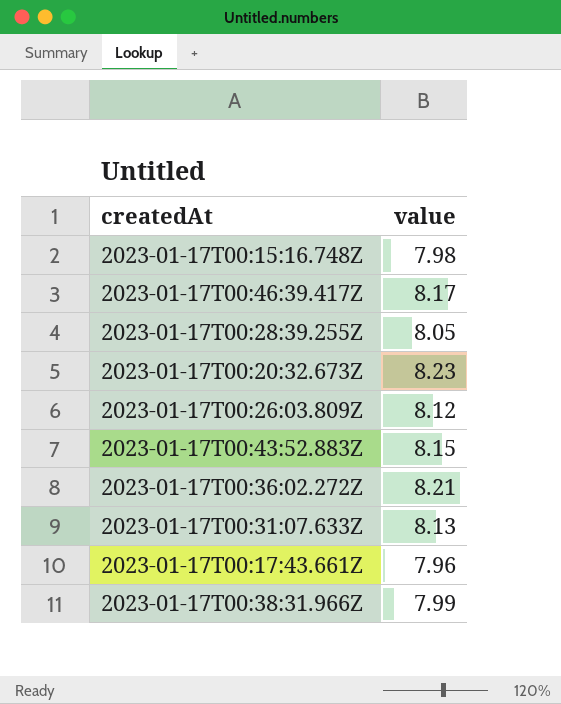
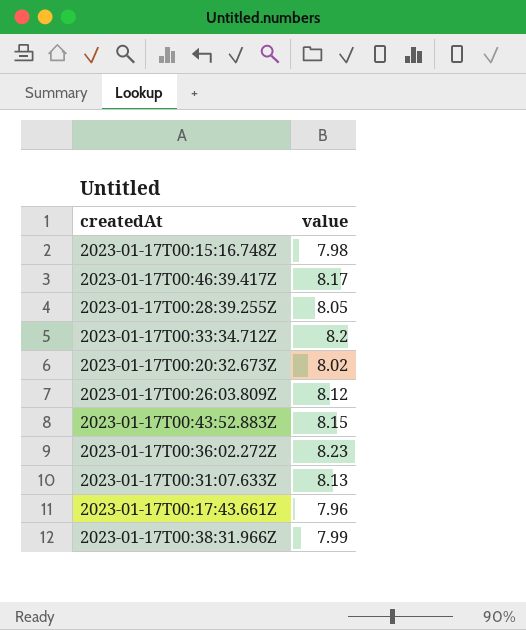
row 2023-01-17T00:33:34.712Z: none -> 8.2
2023-01-17T00:20:32.673Z | value: 8.23 -> 8.02
2023-01-17T00:36:02.272Z | value: 8.21 -> 8.23

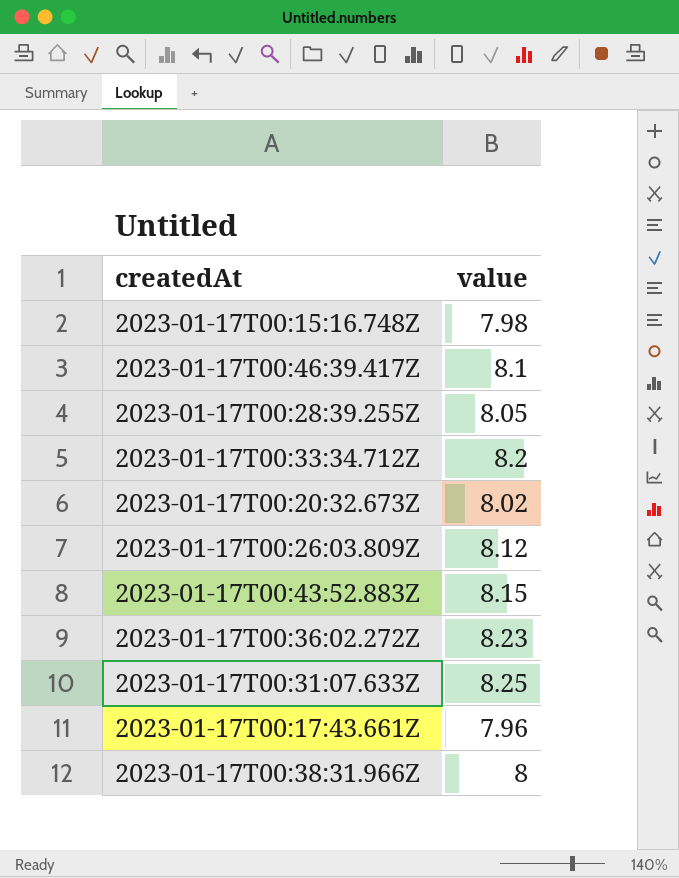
2023-01-17T00:46:39.417Z | value: 8.17 -> 8.1
2023-01-17T00:31:07.633Z | value: 8.13 -> 8.25
2023-01-17T00:38:31.966Z | value: 7.99 -> 8

